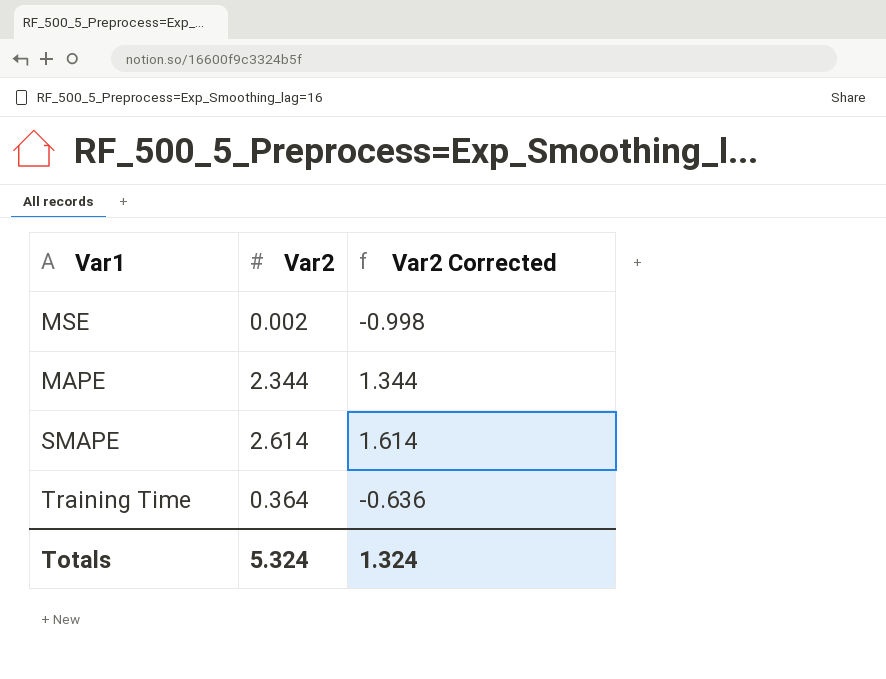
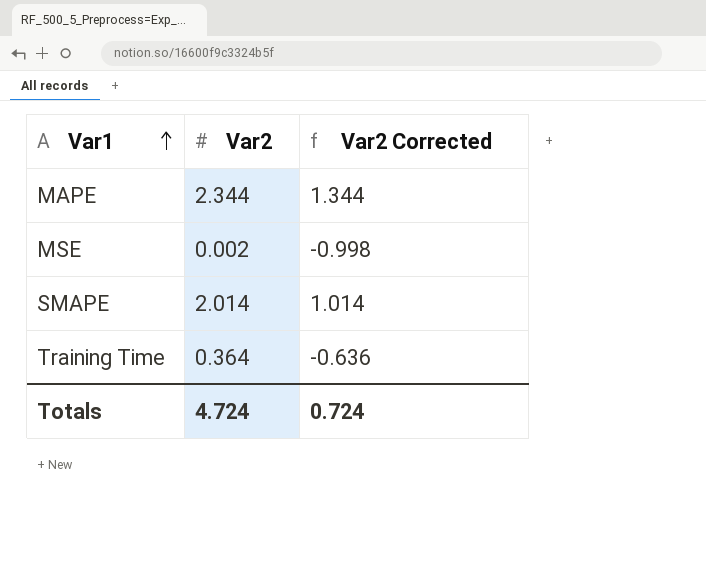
row order: none -> Var1 ascending
SMAPE | Var2: 2.614 -> 2.014
SMAPE | Var2 Corrected: 1.614 -> 1.014
Totals | Var2: 5.324 -> 4.724
Totals | Var2 Corrected: 1.324 -> 0.724

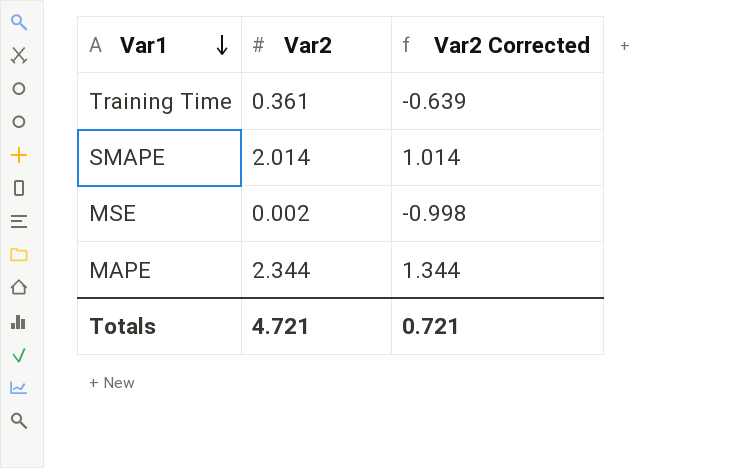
row order: Var1 ascending -> Var1 descending
Training Time | Var2: 0.364 -> 0.361
Training Time | Var2 Corrected: -0.636 -> -0.639
Totals | Var2: 4.724 -> 4.721
Totals | Var2 Corrected: 0.724 -> 0.721

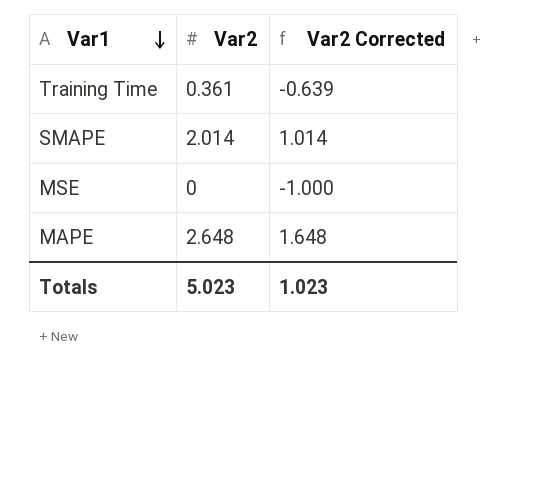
MSE | Var2: 0.002 -> 0
MSE | Var2 Corrected: -0.998 -> -1.000
MAPE | Var2: 2.344 -> 2.648
MAPE | Var2 Corrected: 1.344 -> 1.648
Totals | Var2: 4.721 -> 5.023
Totals | Var2 Corrected: 0.721 -> 1.023

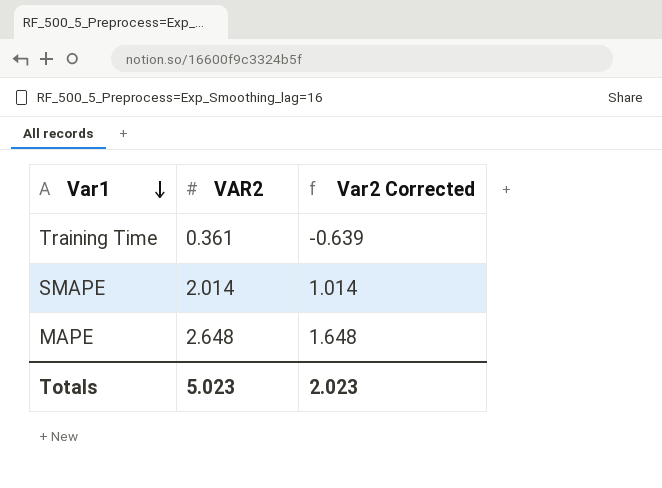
column name: Var2 -> VAR2
row MSE: 0 | -1.000 -> none
Totals | Var2 Corrected: 1.023 -> 2.023

